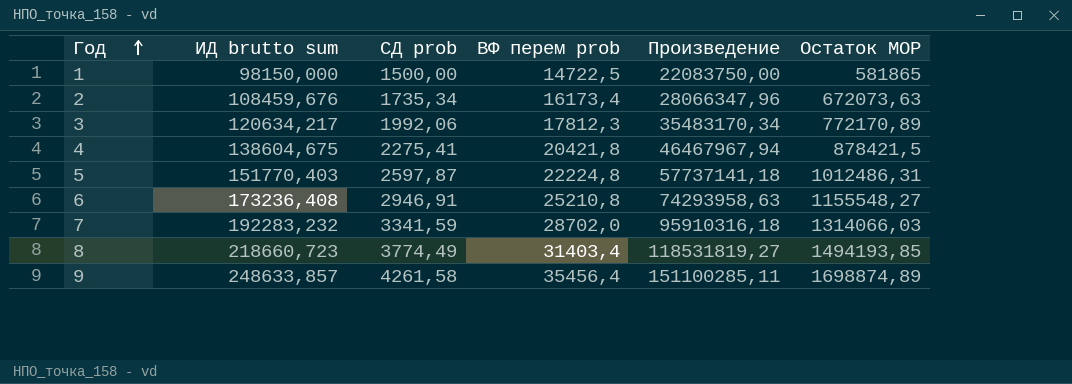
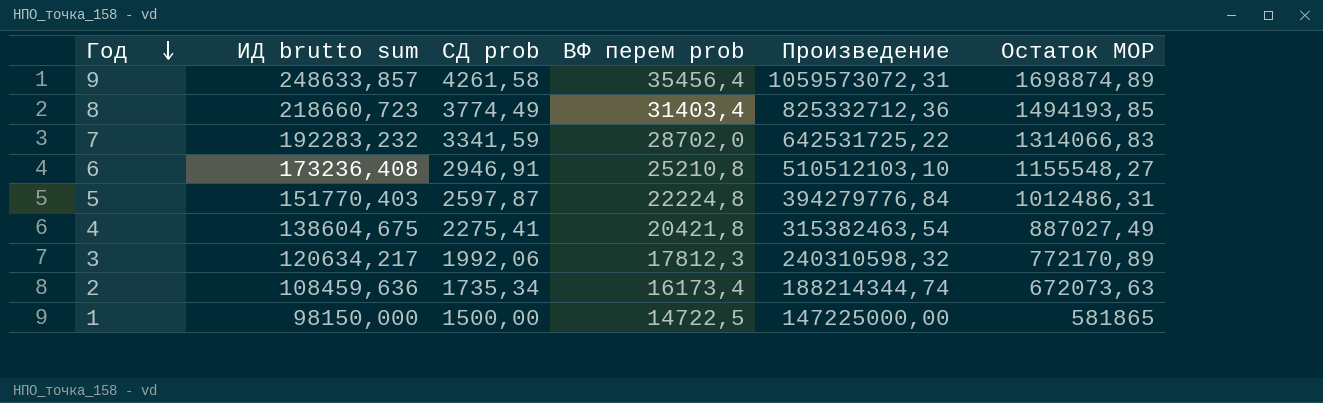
row order: Год ascending -> Год descending
column Произведение | formula: [СД prob] * [ВФ перем prob] -> [ИД brutto sum] * [СД prob]
7 | Остаток MOP: 1314066,03 -> 1314066,83
4 | Остаток MOP: 878421,5 -> 887027,49
2 | ИД brutto sum: 108459,676 -> 108459,636

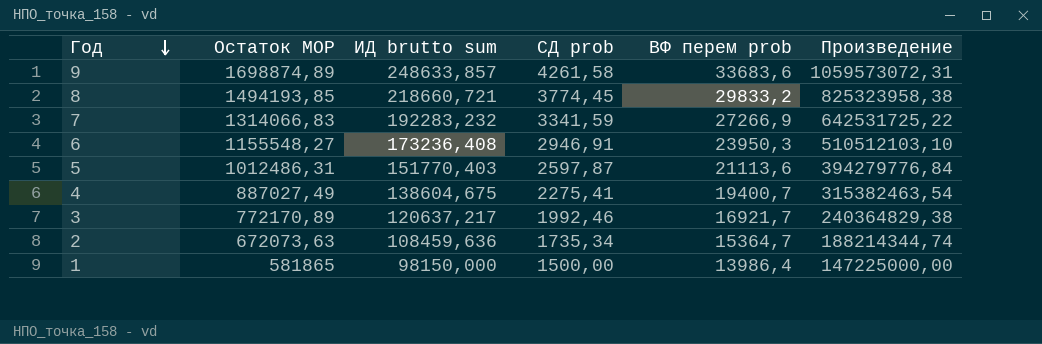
column Остаток MOP | position: 6 -> 2
9 | ВФ перем prob: 35456,4 -> 33683,6
8 | ИД brutto sum: 218660,723 -> 218660,721
8 | СД prob: 3774,49 -> 3774,45
8 | ВФ перем prob: 31403,4 -> 29833,2
8 | Произведение: 825332712,36 -> 825323958,38
7 | ВФ перем prob: 28702,0 -> 27266,9
6 | ВФ перем prob: 25210,8 -> 23950,3
5 | ВФ перем prob: 22224,8 -> 21113,6
4 | ВФ перем prob: 20421,8 -> 19400,7
3 | ИД brutto sum: 120634,217 -> 120637,217
3 | СД prob: 1992,06 -> 1992,46
3 | ВФ перем prob: 17812,3 -> 16921,7
3 | Произведение: 240310598,32 -> 240364829,38
2 | ВФ перем prob: 16173,4 -> 15364,7
1 | ВФ перем prob: 14722,5 -> 13986,4

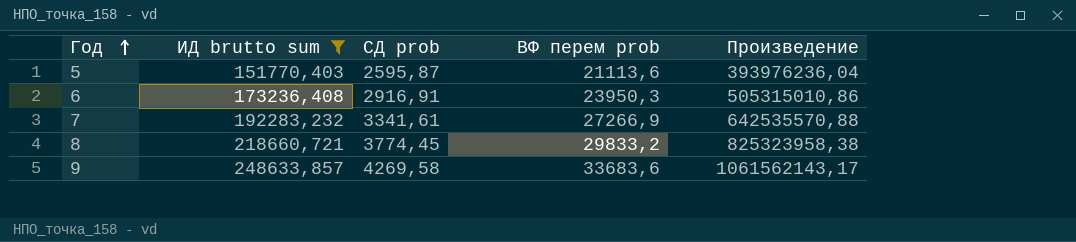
filter: none -> ИД brutto sum >= 151770,403
row order: Год descending -> Год ascending
column Остаток MOP | position: 2 -> none
5 | СД prob: 2597,87 -> 2595,87
5 | Произведение: 394279776,84 -> 393976236,04
6 | СД prob: 2946,91 -> 2916,91
6 | Произведение: 510512103,10 -> 505315010,86
7 | СД prob: 3341,59 -> 3341,61
7 | Произведение: 642531725,22 -> 642535570,88
9 | СД prob: 4261,58 -> 4269,58
9 | Произведение: 1059573072,31 -> 1061562143,17

